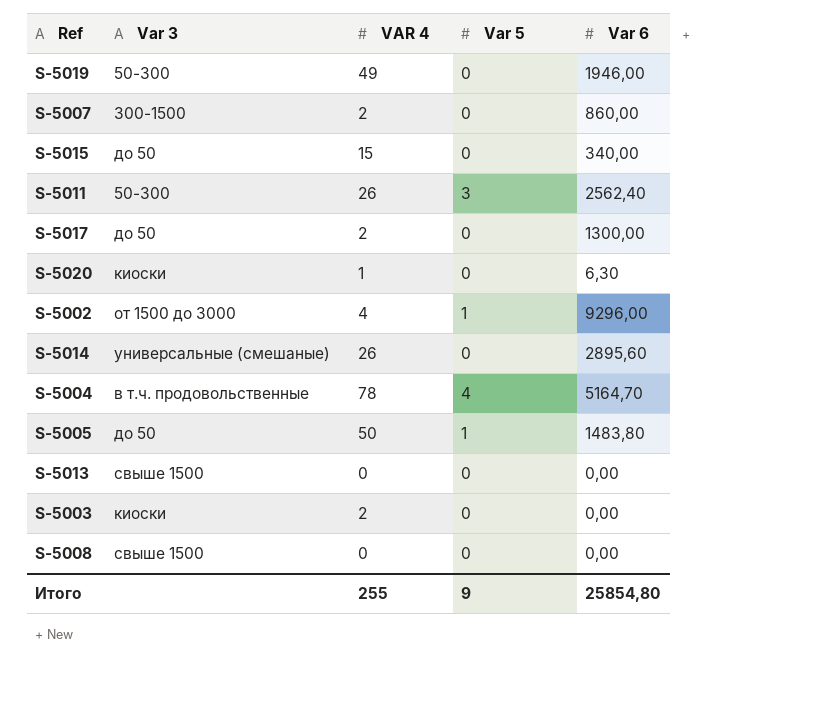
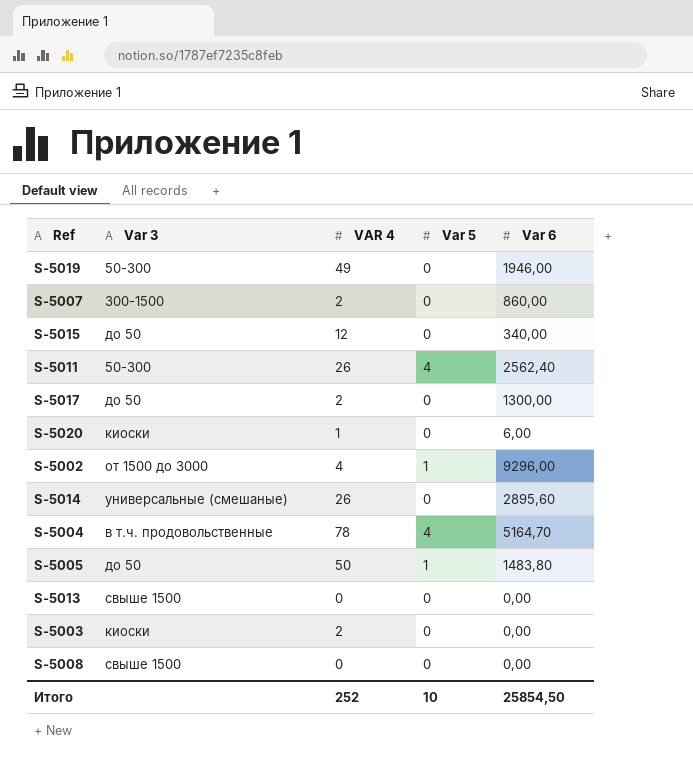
S-5015 | VAR 4: 15 -> 12
S-5011 | Var 5: 3 -> 4
S-5020 | Var 6: 6,30 -> 6,00
Итого | VAR 4: 255 -> 252
Итого | Var 5: 9 -> 10
Итого | Var 6: 25854,80 -> 25854,50

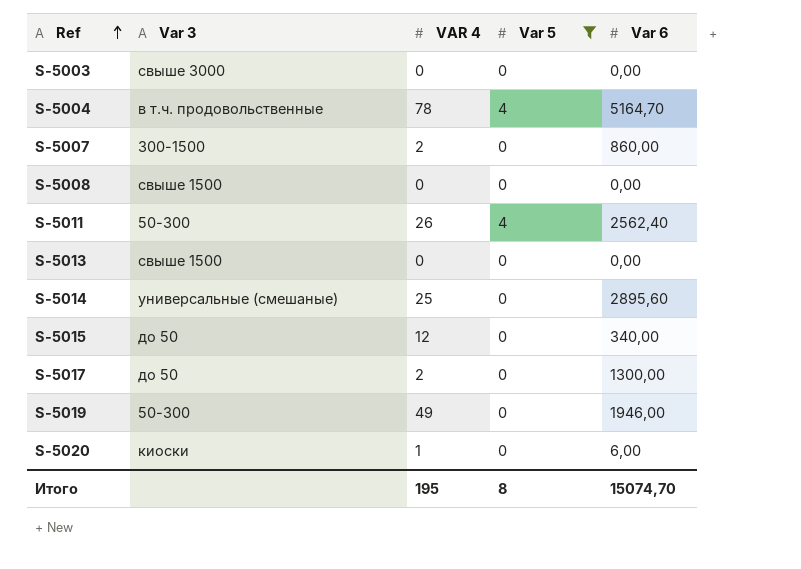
filter: none -> Var 5 != 1
row order: none -> Ref ascending
S-5003 | Var 3: киоски -> свыше 3000
S-5003 | VAR 4: 2 -> 0
S-5014 | VAR 4: 26 -> 25
Итого | VAR 4: 252 -> 195
Итого | Var 5: 10 -> 8
Итого | Var 6: 25854,50 -> 15074,70

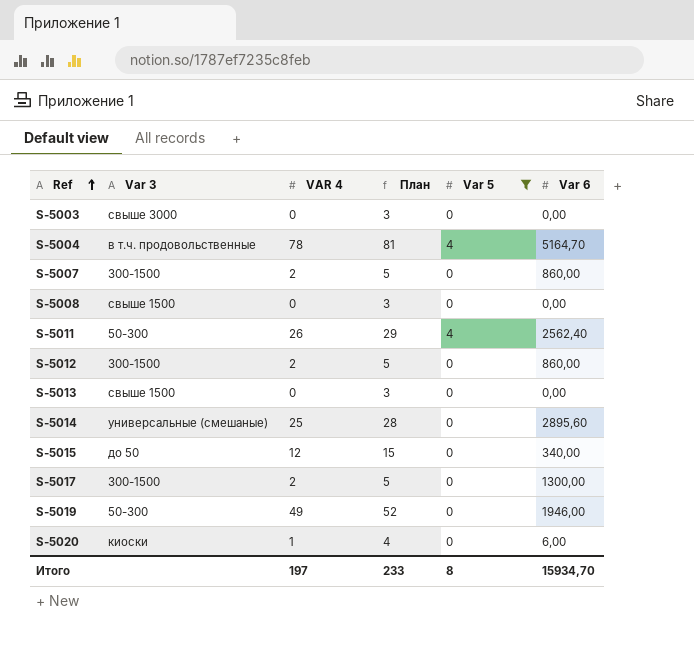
column План | formula: none -> [VAR 4] + 3
row S-5012: none -> 300-1500 | 2 | 5 | 0 | 860,00
S-5017 | Var 3: до 50 -> 300-1500
Итого | VAR 4: 195 -> 197
Итого | Var 6: 15074,70 -> 15934,70

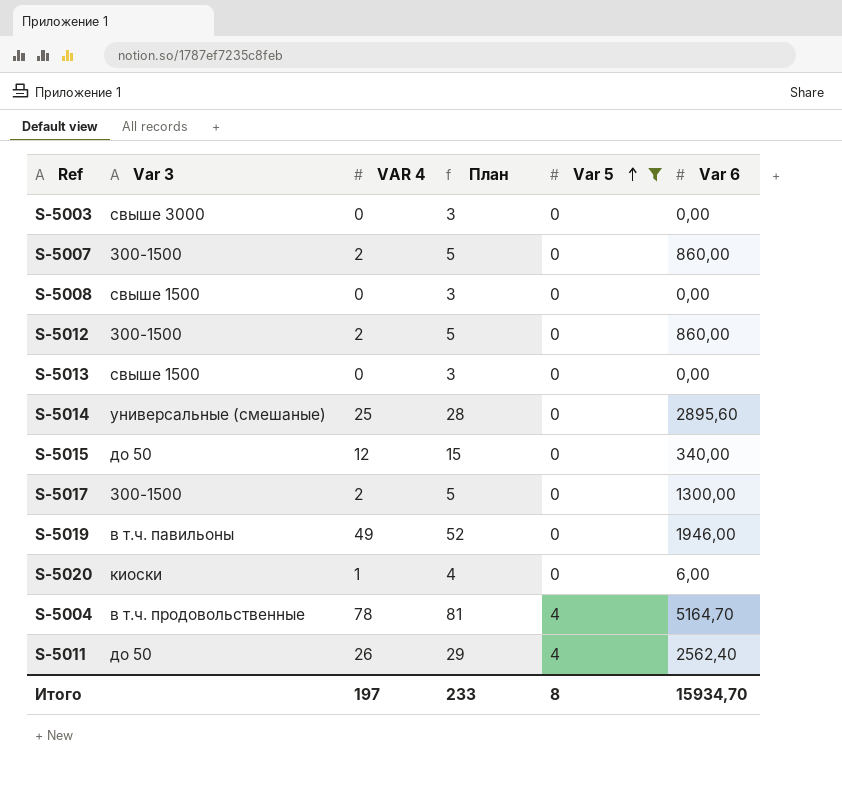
row order: Ref ascending -> Var 5 ascending
S-5019 | Var 3: 50-300 -> в т.ч. павильоны
S-5011 | Var 3: 50-300 -> до 50

